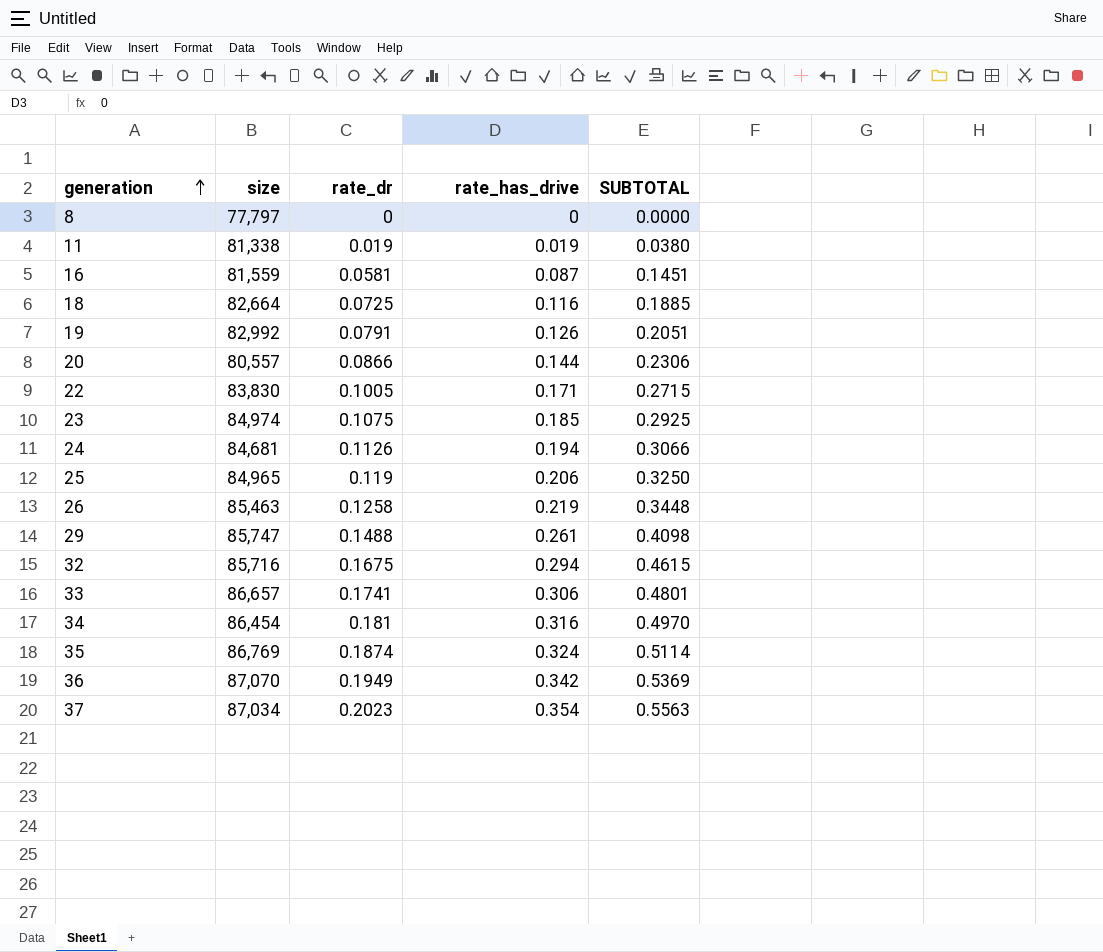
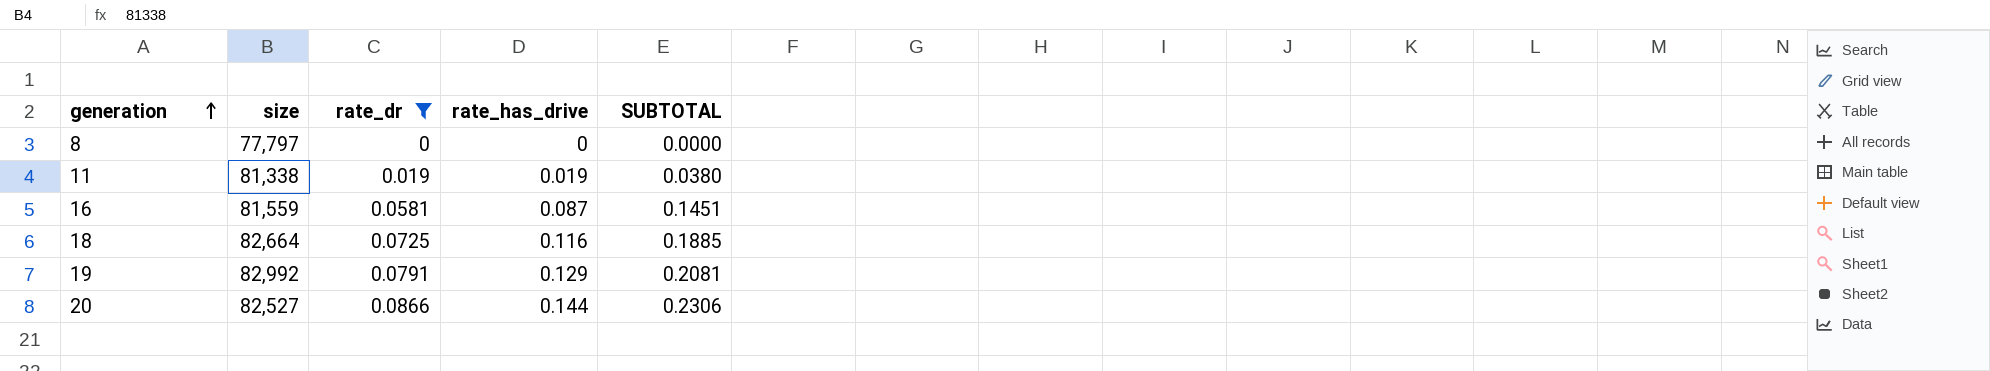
filter: none -> rate_dr <= 0.0866
19 | rate_has_drive: 0.126 -> 0.129
19 | SUBTOTAL: 0.2051 -> 0.2081
20 | size: 80,557 -> 82,527

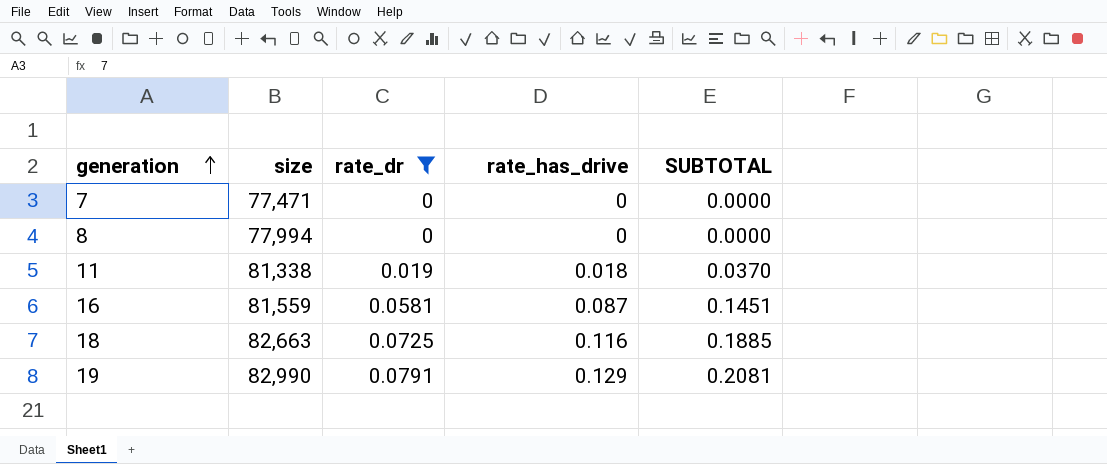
row 20: 82,527 | 0.0866 | 0.144 | 0.2306 -> none
row 7: none -> 77,471 | 0 | 0 | 0.0000
8 | size: 77,797 -> 77,994
11 | rate_has_drive: 0.019 -> 0.018
11 | SUBTOTAL: 0.0380 -> 0.0370
18 | size: 82,664 -> 82,663
19 | size: 82,992 -> 82,990

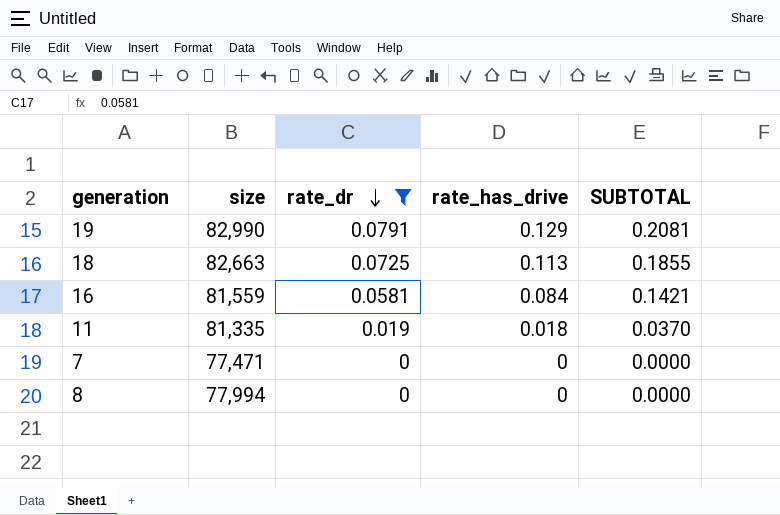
row order: generation ascending -> rate_dr descending
18 | rate_has_drive: 0.116 -> 0.113
18 | SUBTOTAL: 0.1885 -> 0.1855
16 | rate_has_drive: 0.087 -> 0.084
16 | SUBTOTAL: 0.1451 -> 0.1421
11 | size: 81,338 -> 81,335

